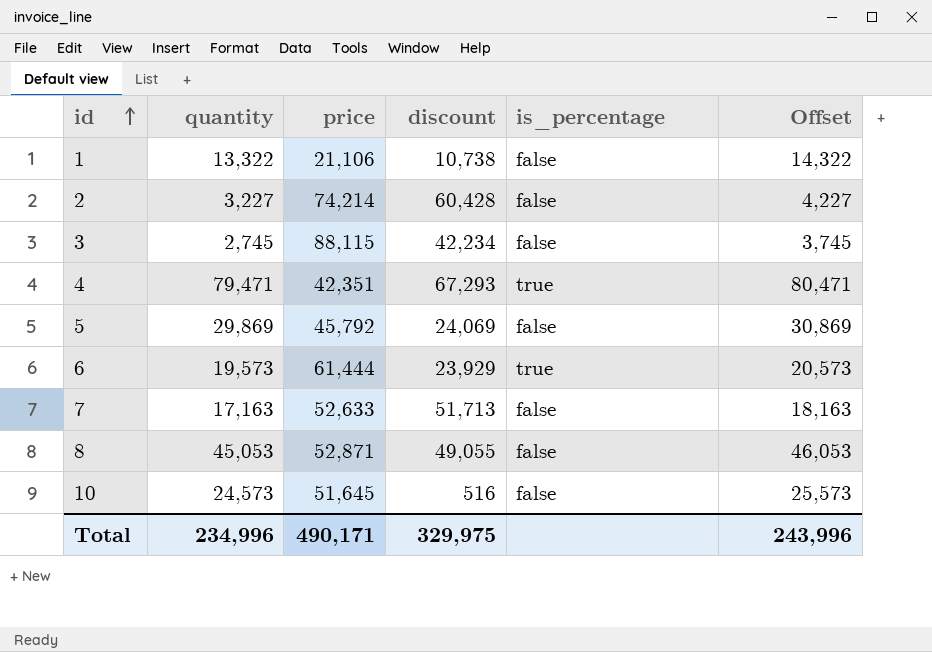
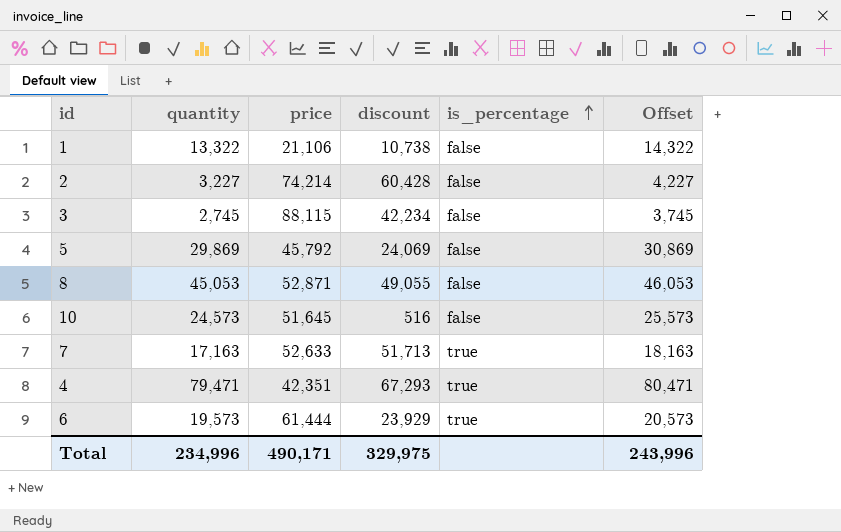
row order: id ascending -> is_percentage ascending
7 | is_percentage: false -> true

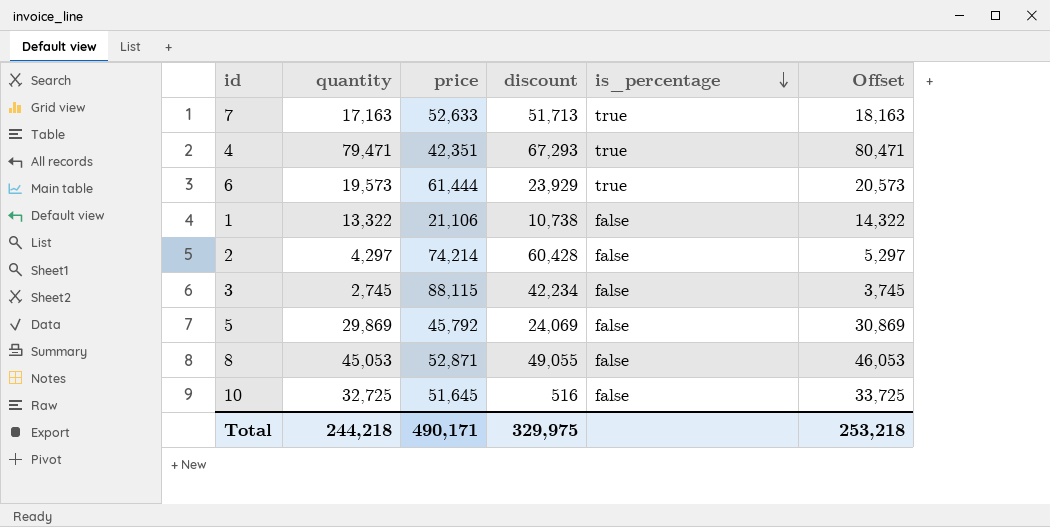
row order: is_percentage ascending -> is_percentage descending
2 | quantity: 3,227 -> 4,297
2 | Offset: 4,227 -> 5,297
10 | quantity: 24,573 -> 32,725
10 | Offset: 25,573 -> 33,725
Total | quantity: 234,996 -> 244,218
Total | Offset: 243,996 -> 253,218

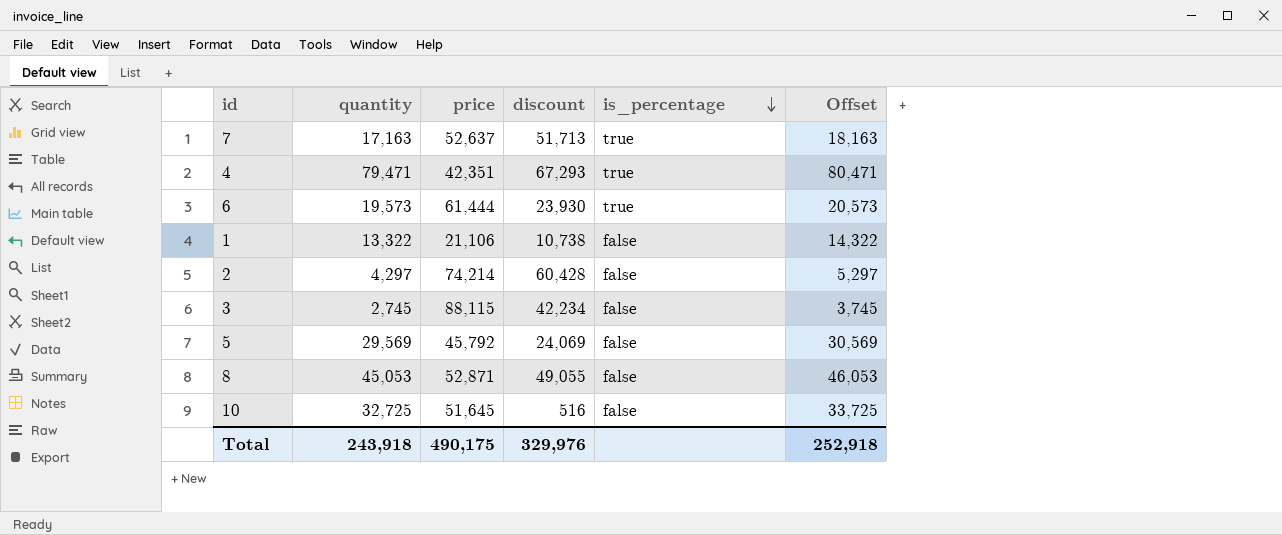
7 | price: 52,633 -> 52,637
6 | discount: 23,929 -> 23,930
5 | quantity: 29,869 -> 29,569
5 | Offset: 30,869 -> 30,569
Total | quantity: 244,218 -> 243,918
Total | price: 490,171 -> 490,175
Total | discount: 329,975 -> 329,976
Total | Offset: 253,218 -> 252,918

